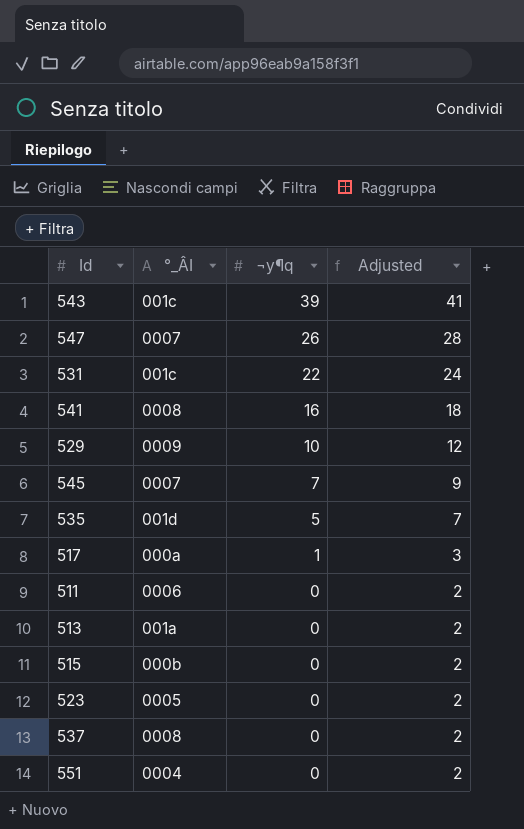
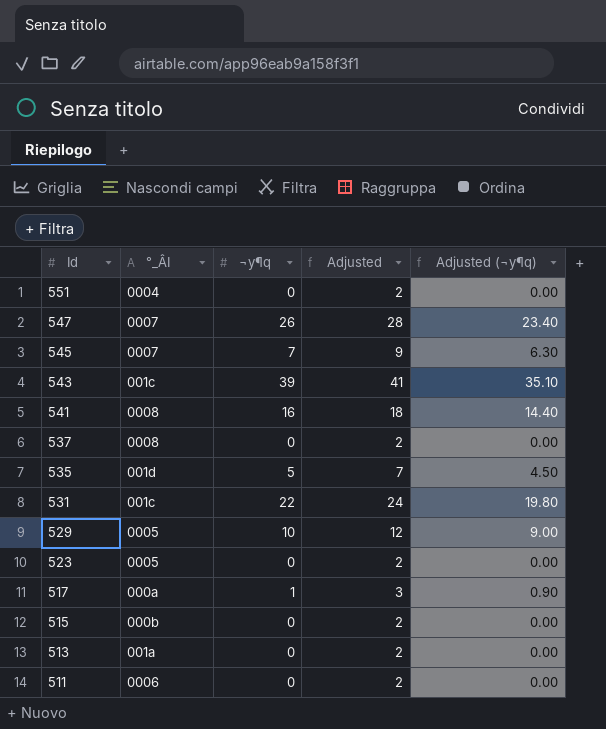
row order: ¬y¶q descending -> Id descending
column Adjusted (¬y¶q) | formula: none -> [¬y¶q] * 0.9
529 | °_ÂI: 0009 -> 0005

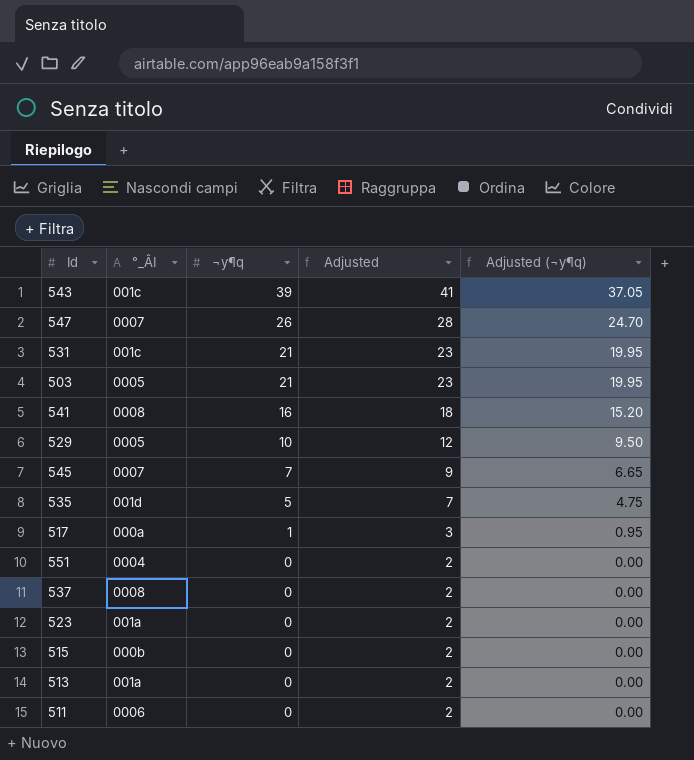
row order: Id descending -> ¬y¶q descending
column Adjusted (¬y¶q) | formula: [¬y¶q] * 0.9 -> [¬y¶q] * 0.95
531 | ¬y¶q: 22 -> 21
531 | Adjusted: 24 -> 23
row 503: none -> 0005 | 21 | 23 | 19.95
523 | °_ÂI: 0005 -> 001a

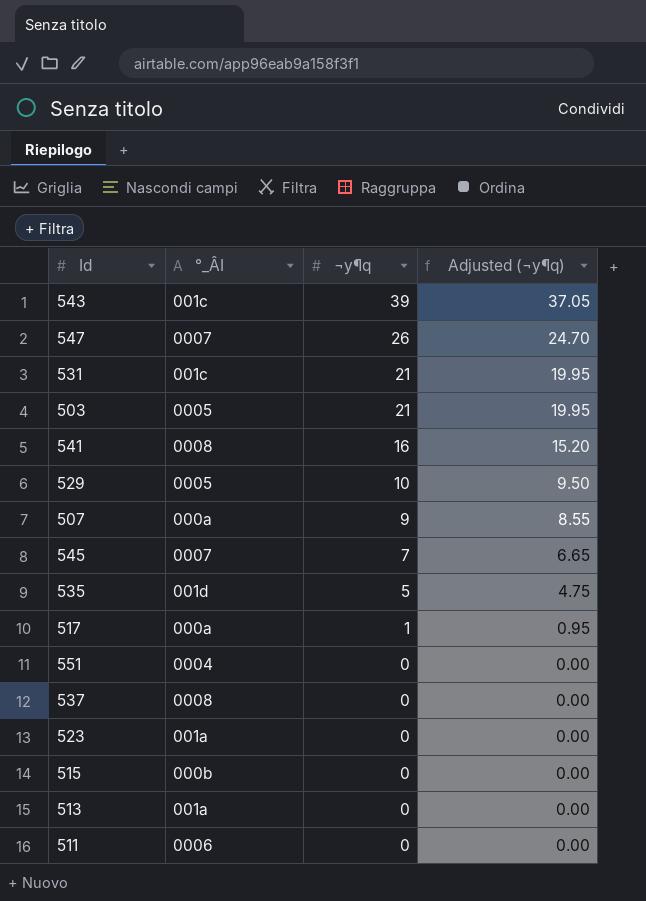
column Adjusted | formula: [¬y¶q] + 2 -> none
row 507: none -> 000a | 9 | 8.55

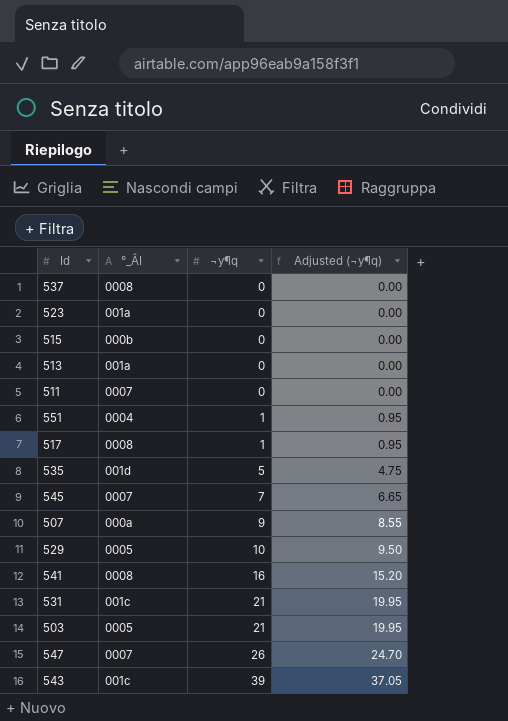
row order: ¬y¶q descending -> ¬y¶q ascending
511 | °_ÂI: 0006 -> 0007
551 | ¬y¶q: 0 -> 1
551 | Adjusted (¬y¶q): 0.00 -> 0.95
517 | °_ÂI: 000a -> 0008

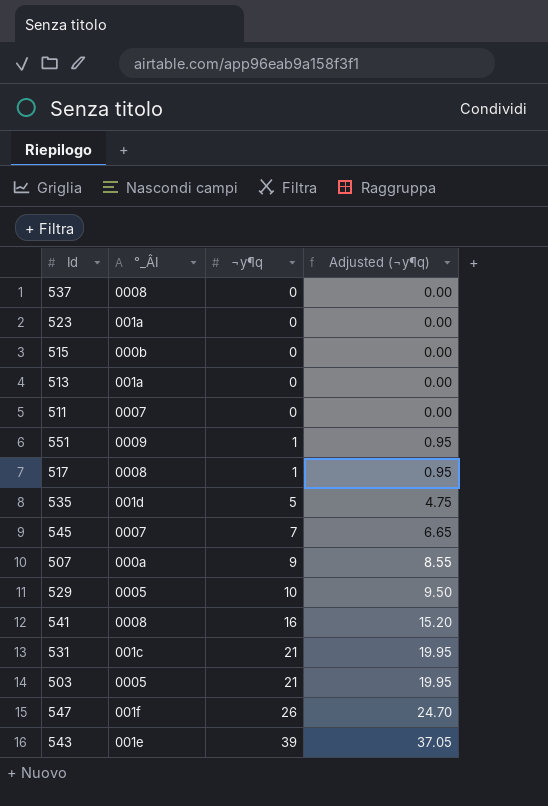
551 | °_ÂI: 0004 -> 0009
547 | °_ÂI: 0007 -> 001f
543 | °_ÂI: 001c -> 001e

